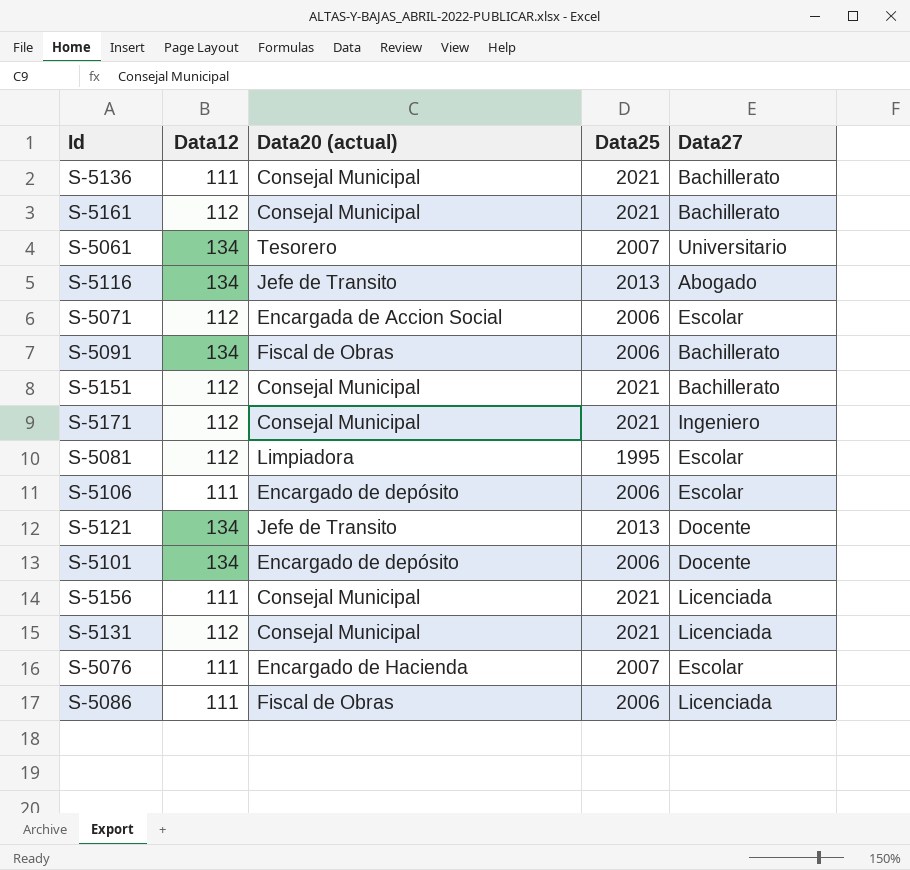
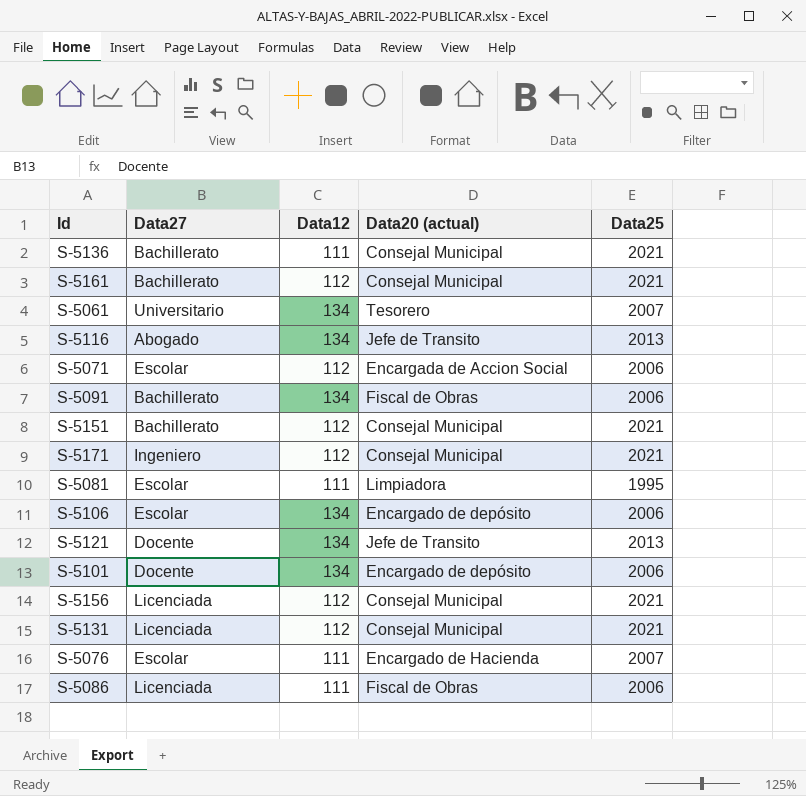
column Data27 | position: 5 -> 2
S-5081 | Data12: 112 -> 111
S-5106 | Data12: 111 -> 134
S-5156 | Data12: 111 -> 112

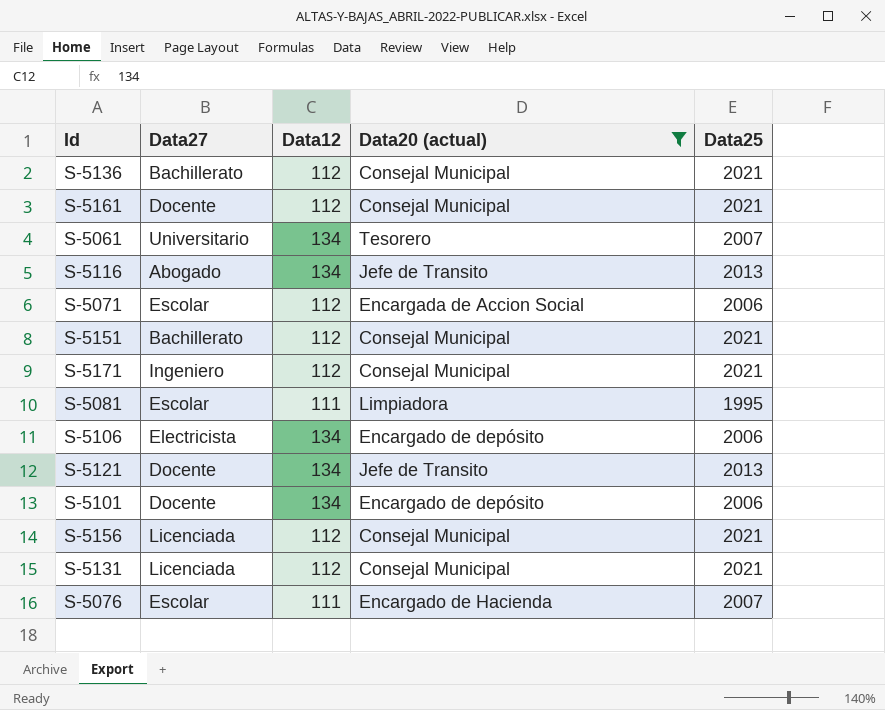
filter: none -> Data20 (actual) != Fiscal de Obras
S-5136 | Data12: 111 -> 112
S-5161 | Data27: Bachillerato -> Docente
S-5106 | Data27: Escolar -> Electricista

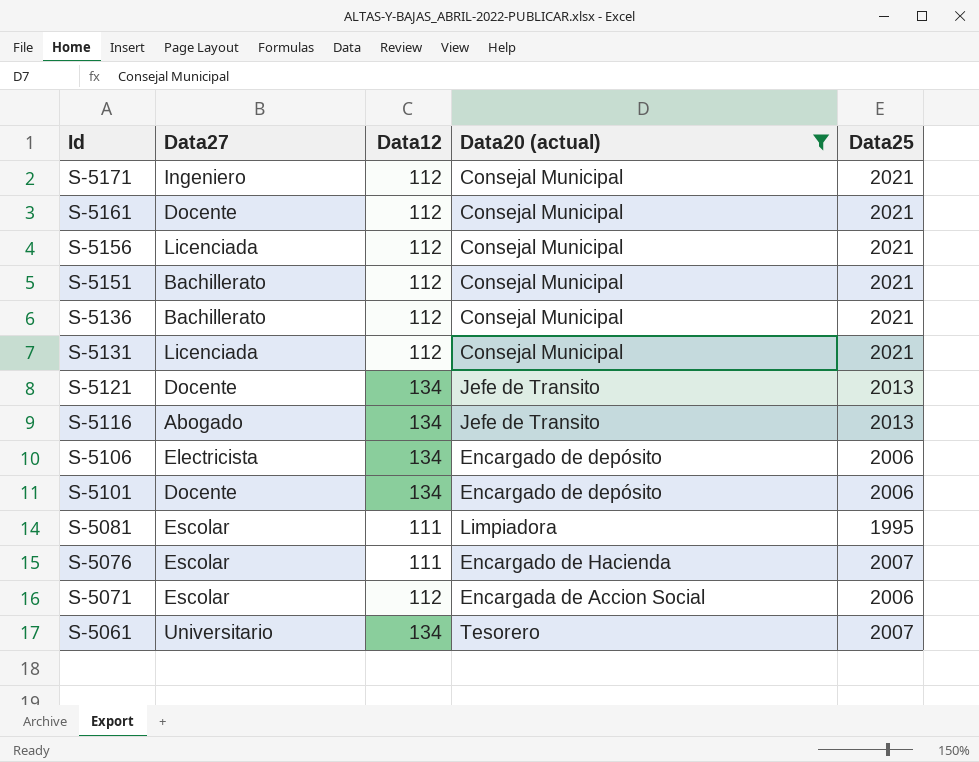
row order: none -> Id descending

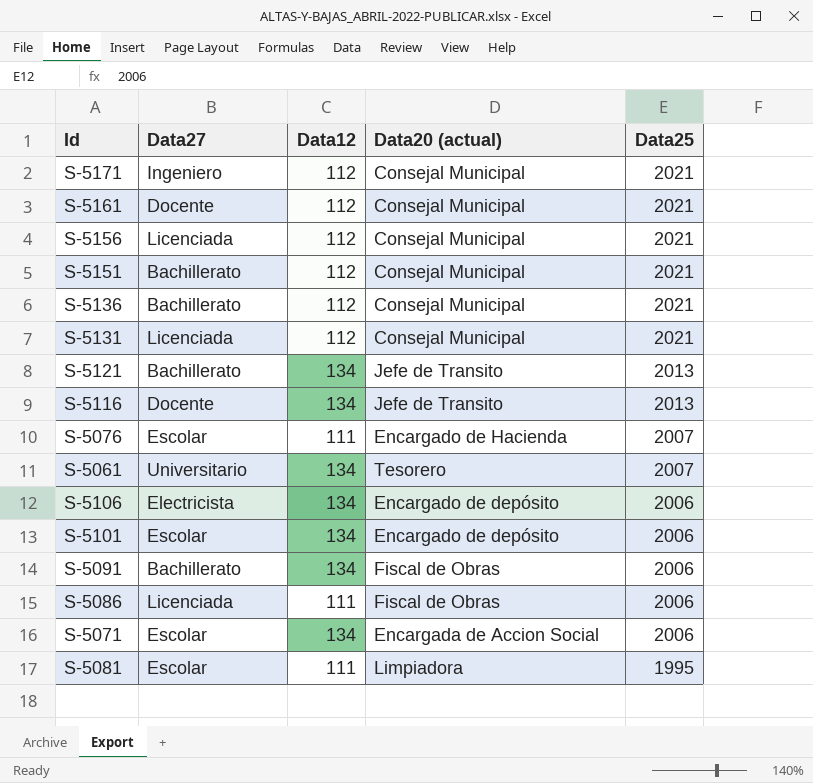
filter: Data20 (actual) != Fiscal de Obras -> none
row order: Id descending -> Data25 descending
S-5121 | Data27: Docente -> Bachillerato
S-5116 | Data27: Abogado -> Docente
S-5101 | Data27: Docente -> Escolar
S-5071 | Data12: 112 -> 134

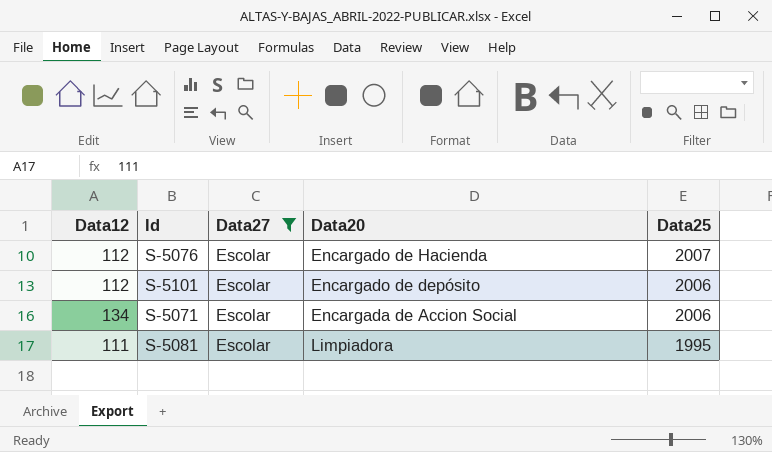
filter: none -> Data27 = Escolar
column Data12 | position: 3 -> 1
column name: Data20 (actual) -> Data20
S-5076 | Data12: 111 -> 112
S-5101 | Data12: 134 -> 112

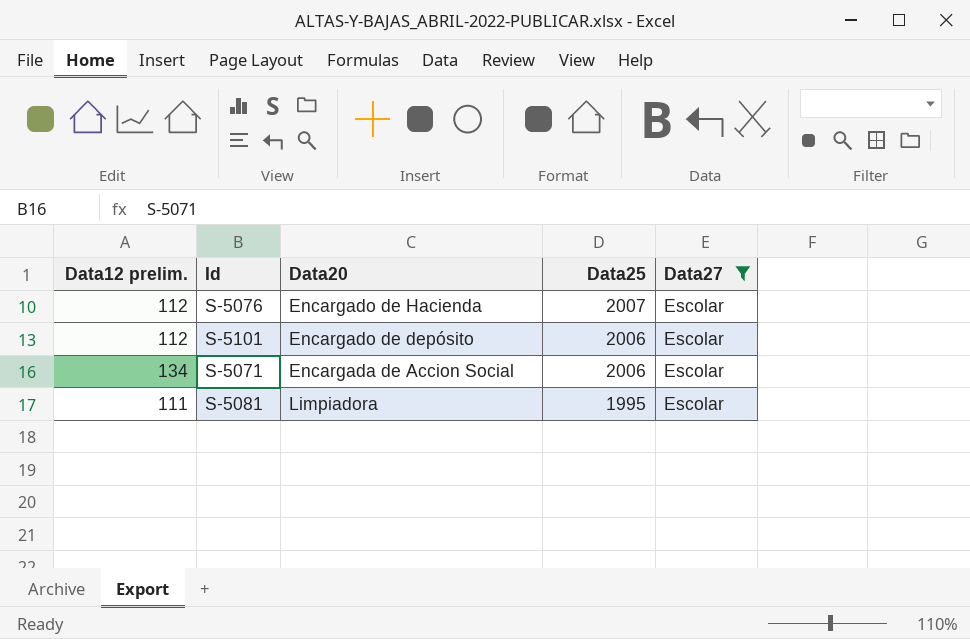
column name: Data12 -> Data12 prelim.
column Data27 | position: 3 -> 5

